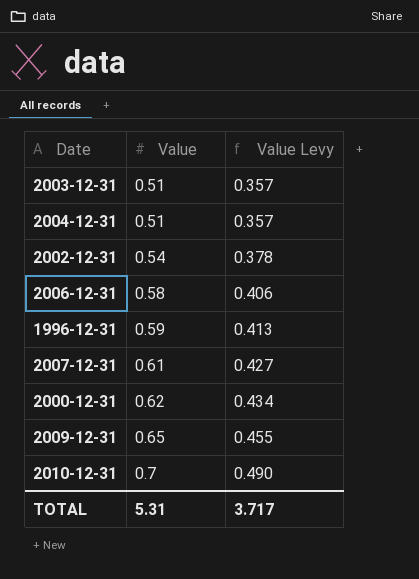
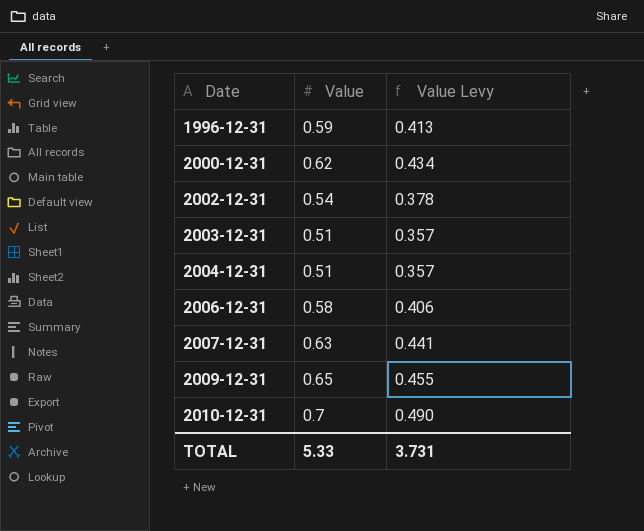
row order: Value ascending -> Date ascending
2007-12-31 | Value: 0.61 -> 0.63
2007-12-31 | Value Levy: 0.427 -> 0.441
TOTAL | Value: 5.31 -> 5.33
TOTAL | Value Levy: 3.717 -> 3.731

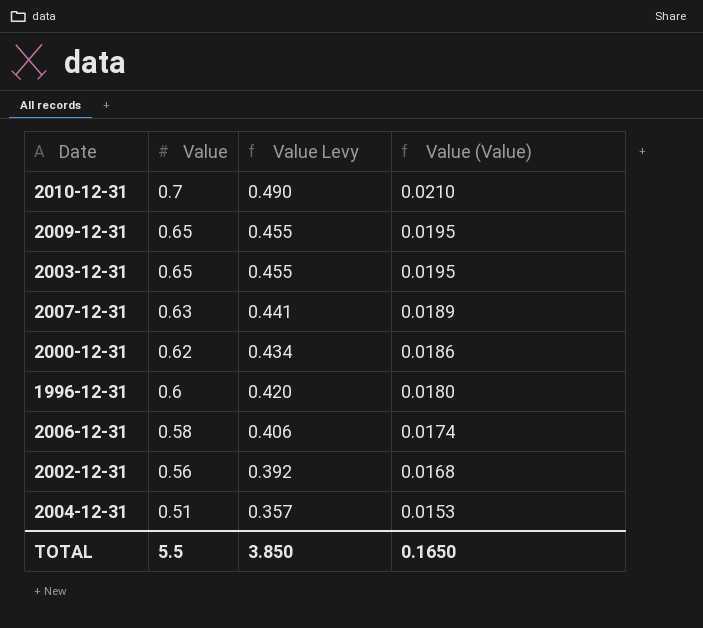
row order: Date ascending -> Value descending
column Value (Value) | formula: none -> [Value] * 0.03
2003-12-31 | Value: 0.51 -> 0.65
2003-12-31 | Value Levy: 0.357 -> 0.455
1996-12-31 | Value: 0.59 -> 0.6
1996-12-31 | Value Levy: 0.413 -> 0.420
2002-12-31 | Value: 0.54 -> 0.56
2002-12-31 | Value Levy: 0.378 -> 0.392
TOTAL | Value: 5.33 -> 5.5
TOTAL | Value Levy: 3.731 -> 3.850

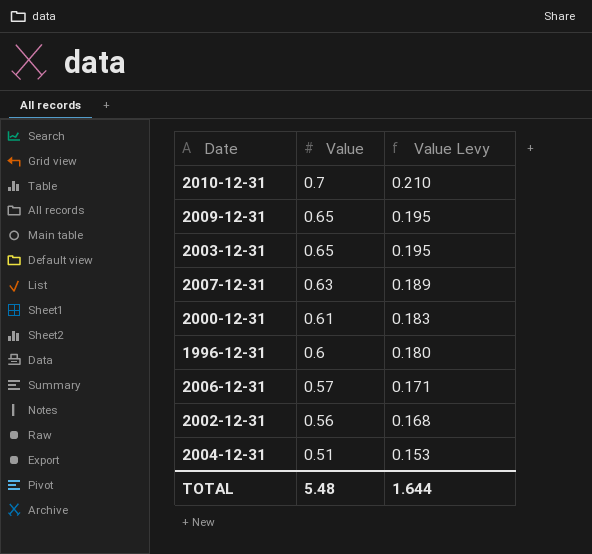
column Value (Value) | formula: [Value] * 0.03 -> none
column Value Levy | formula: [Value] * 0.7 -> [Value] * 0.3
2000-12-31 | Value: 0.62 -> 0.61
2006-12-31 | Value: 0.58 -> 0.57
TOTAL | Value: 5.5 -> 5.48
TOTAL | Value Levy: 3.850 -> 1.644

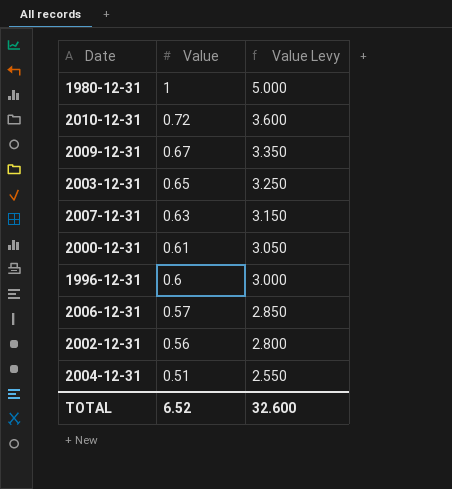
column Value Levy | formula: [Value] * 0.3 -> [Value] * 5
row 1980-12-31: none -> 1 | 5.000
2010-12-31 | Value: 0.7 -> 0.72
2009-12-31 | Value: 0.65 -> 0.67
TOTAL | Value: 5.48 -> 6.52
TOTAL | Value Levy: 1.644 -> 32.600

